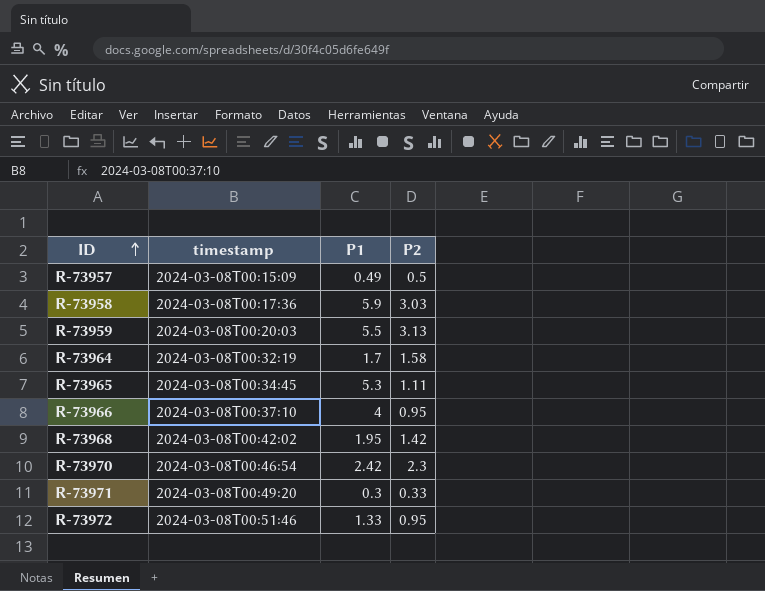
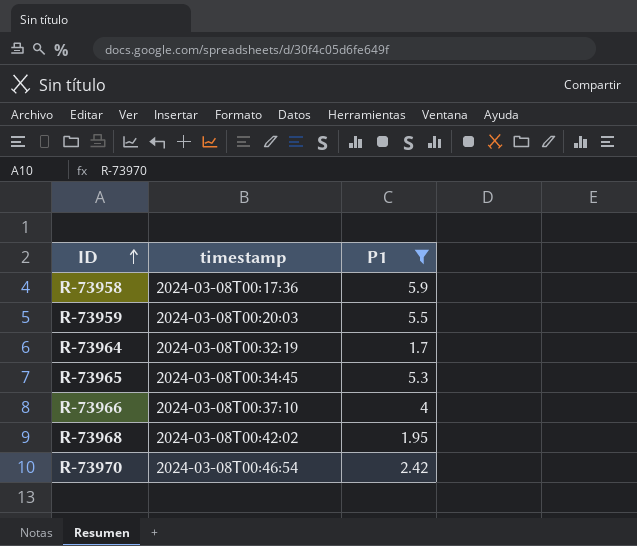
filter: none -> P1 >= 1.7
column P2 | position: 4 -> none

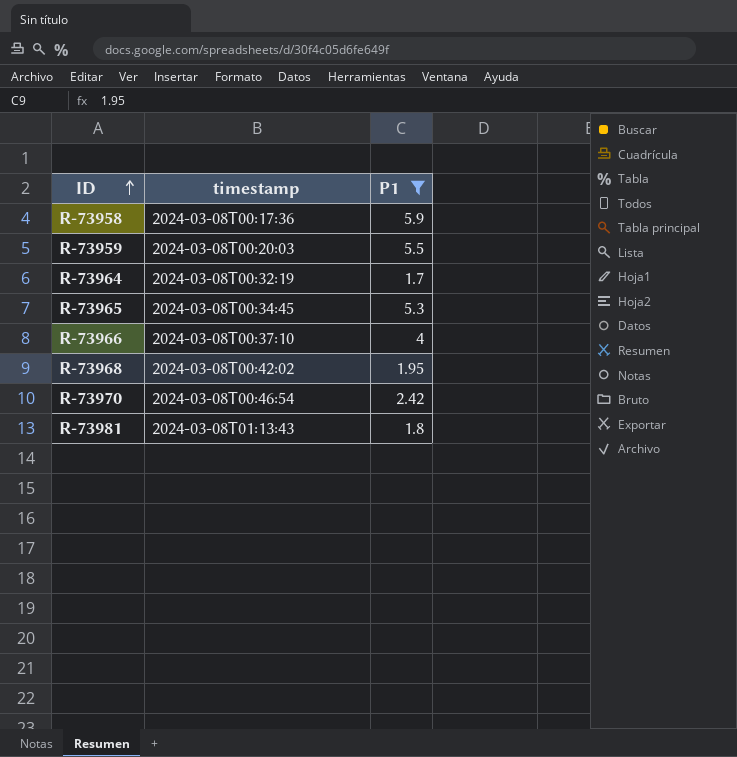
row R-73981: none -> 2024-03-08T01:13:43 | 1.8

